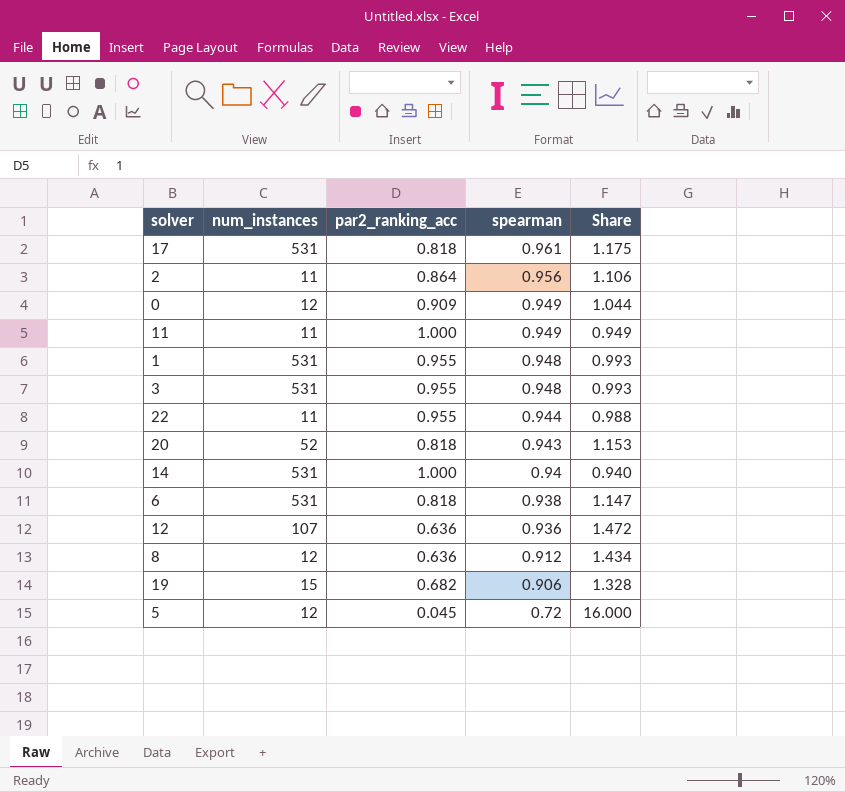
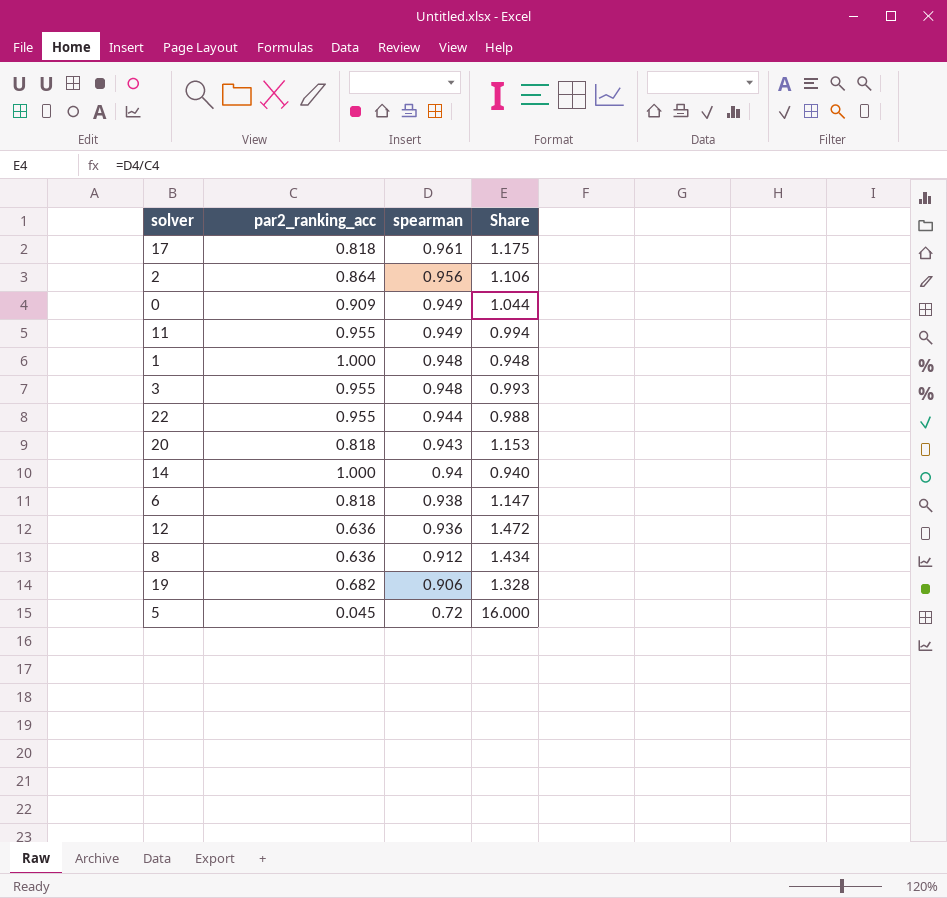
column num_instances | position: 2 -> none
11 | par2_ranking_acc: 1.000 -> 0.955
11 | Share: 0.949 -> 0.994
1 | par2_ranking_acc: 0.955 -> 1.000
1 | Share: 0.993 -> 0.948

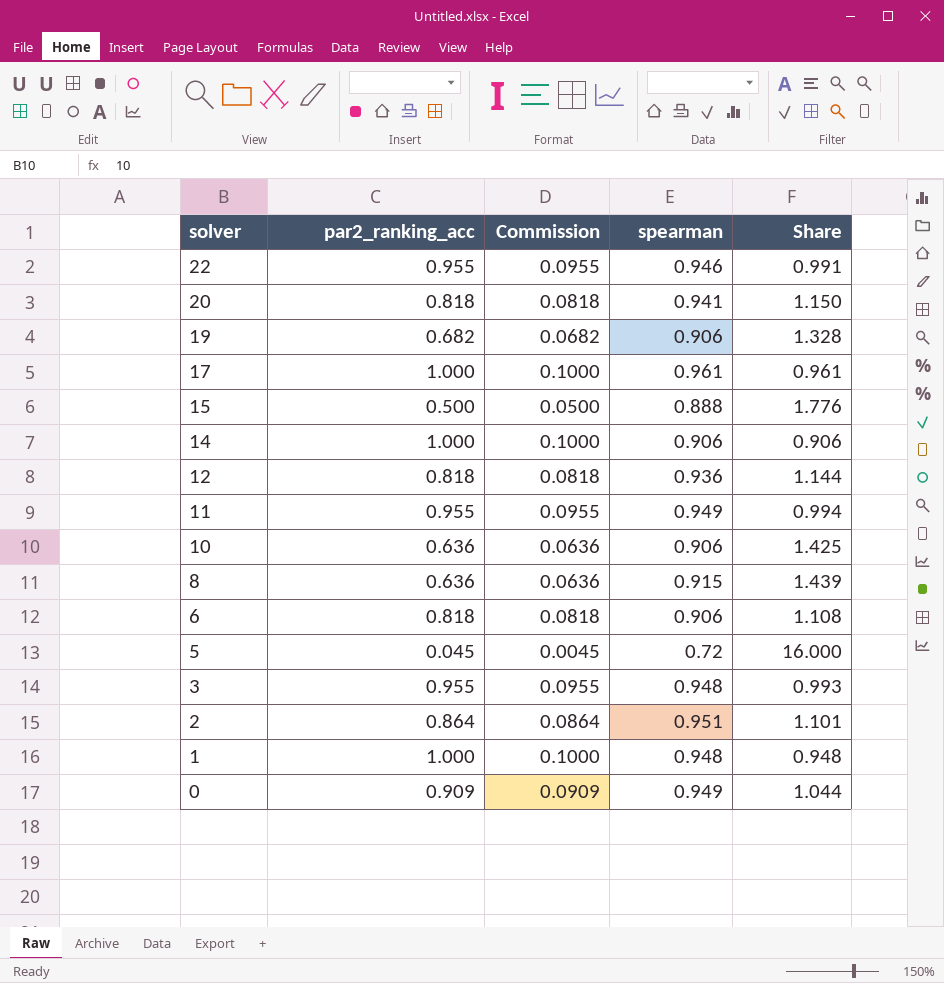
row order: spearman descending -> solver descending
column Commission | formula: none -> [par2_ranking_acc] * 0.1
22 | spearman: 0.944 -> 0.946
22 | Share: 0.988 -> 0.991
20 | spearman: 0.943 -> 0.941
20 | Share: 1.153 -> 1.150
17 | par2_ranking_acc: 0.818 -> 1.000
17 | Share: 1.175 -> 0.961
row 15: none -> 0.500 | 0.0500 | 0.888 | 1.776
14 | spearman: 0.94 -> 0.906
14 | Share: 0.940 -> 0.906
12 | par2_ranking_acc: 0.636 -> 0.818
12 | Share: 1.472 -> 1.144
row 10: none -> 0.636 | 0.0636 | 0.906 | 1.425
8 | spearman: 0.912 -> 0.915
8 | Share: 1.434 -> 1.439
6 | spearman: 0.938 -> 0.906
6 | Share: 1.147 -> 1.108
2 | spearman: 0.956 -> 0.951
2 | Share: 1.106 -> 1.101

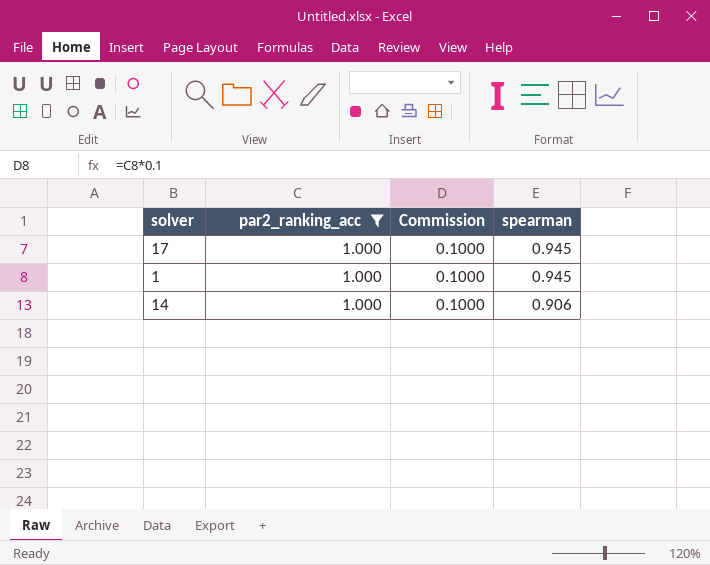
filter: none -> par2_ranking_acc = 1.000
row order: solver descending -> spearman descending
column Share | formula: [spearman] / [par2_ranking_acc] -> none
17 | spearman: 0.961 -> 0.945
1 | spearman: 0.948 -> 0.945

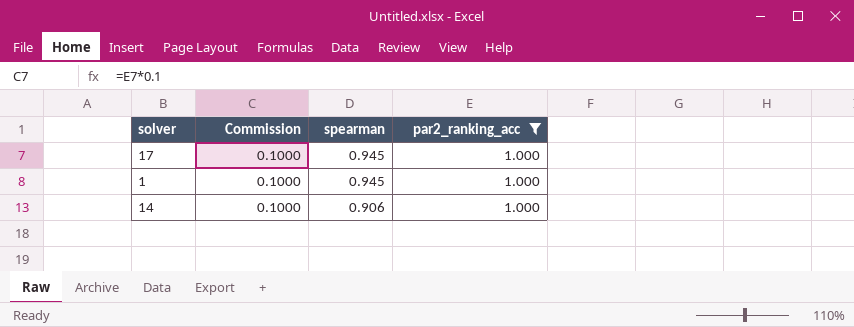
column par2_ranking_acc | position: 2 -> 4

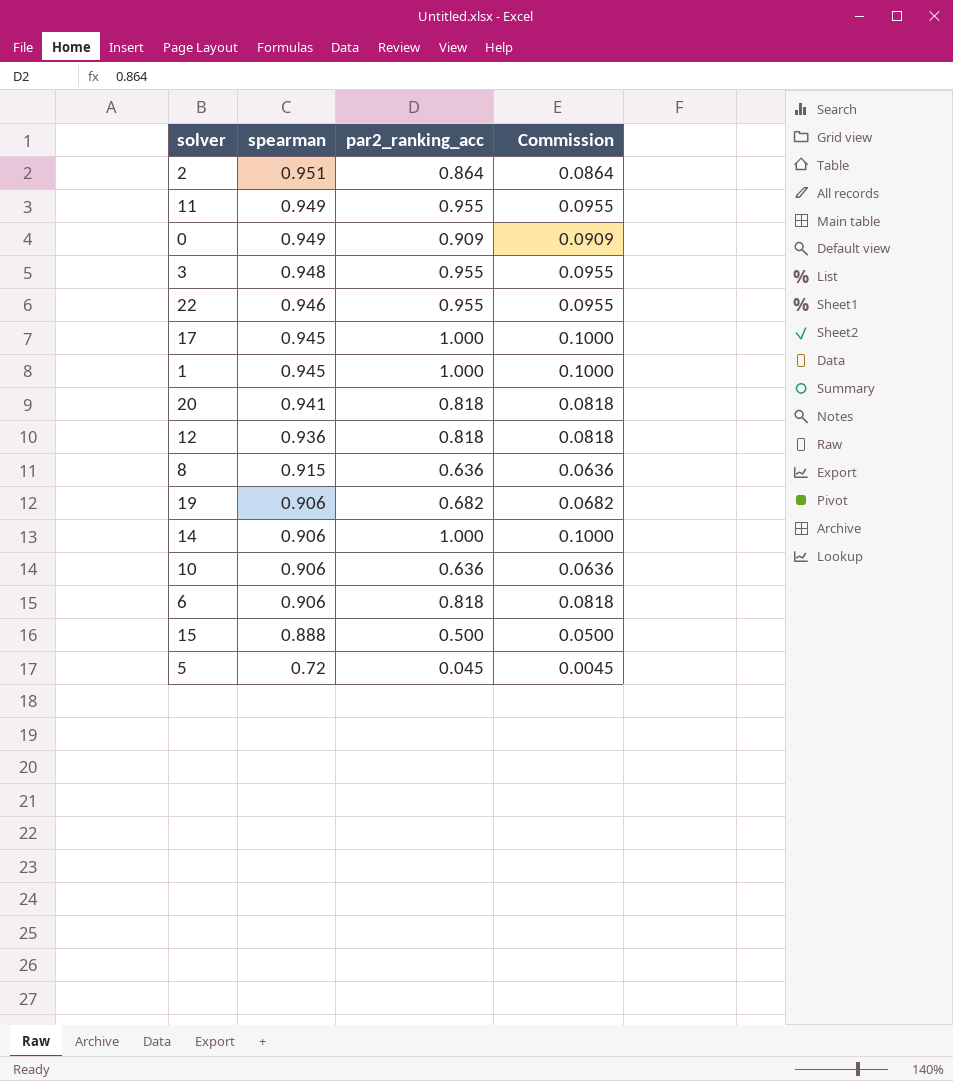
filter: par2_ranking_acc = 1.000 -> none
column Commission | position: 2 -> 4

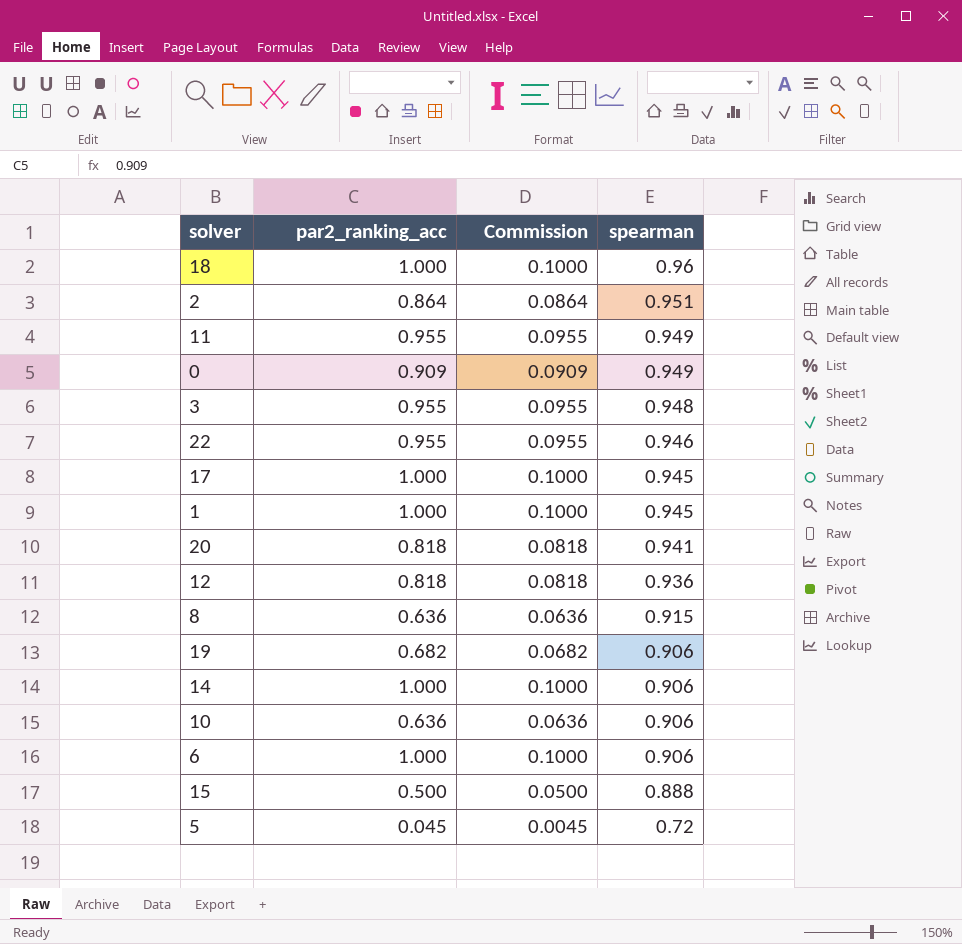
column spearman | position: 2 -> 4
row 18: none -> 1.000 | 0.1000 | 0.96
6 | par2_ranking_acc: 0.818 -> 1.000
6 | Commission: 0.0818 -> 0.1000

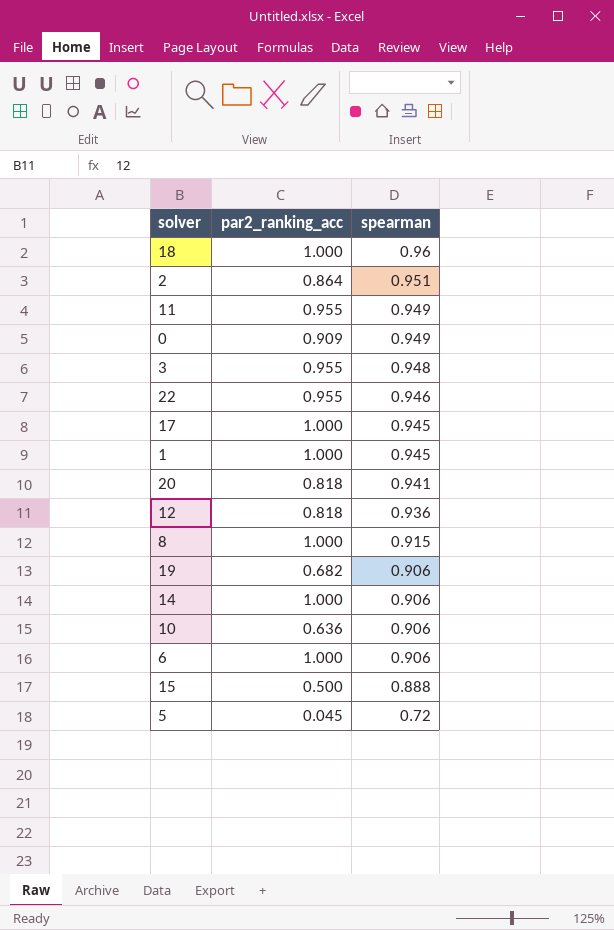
column Commission | formula: [par2_ranking_acc] * 0.1 -> none
8 | par2_ranking_acc: 0.636 -> 1.000

